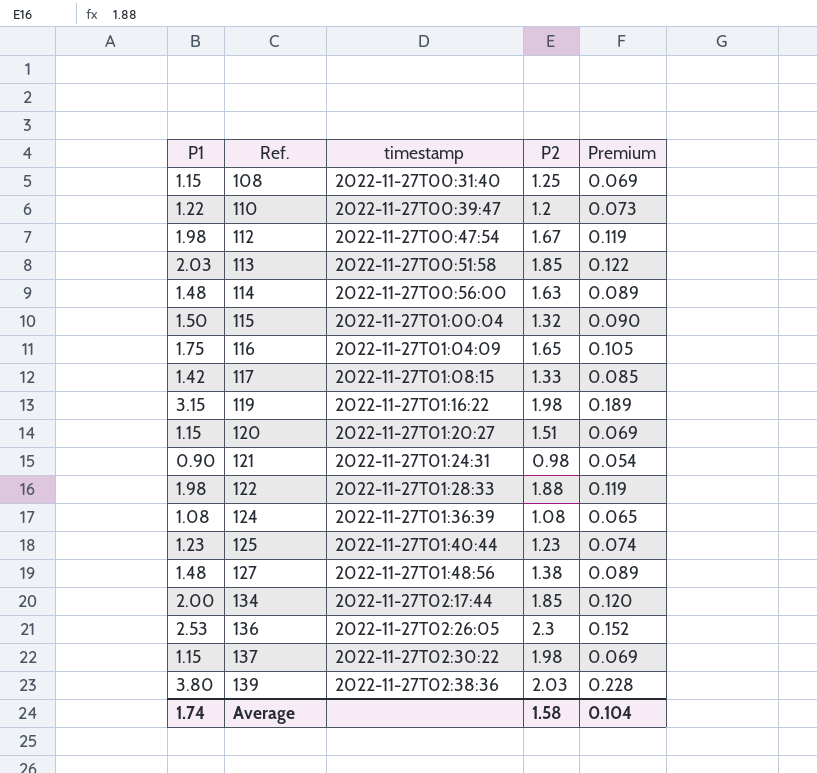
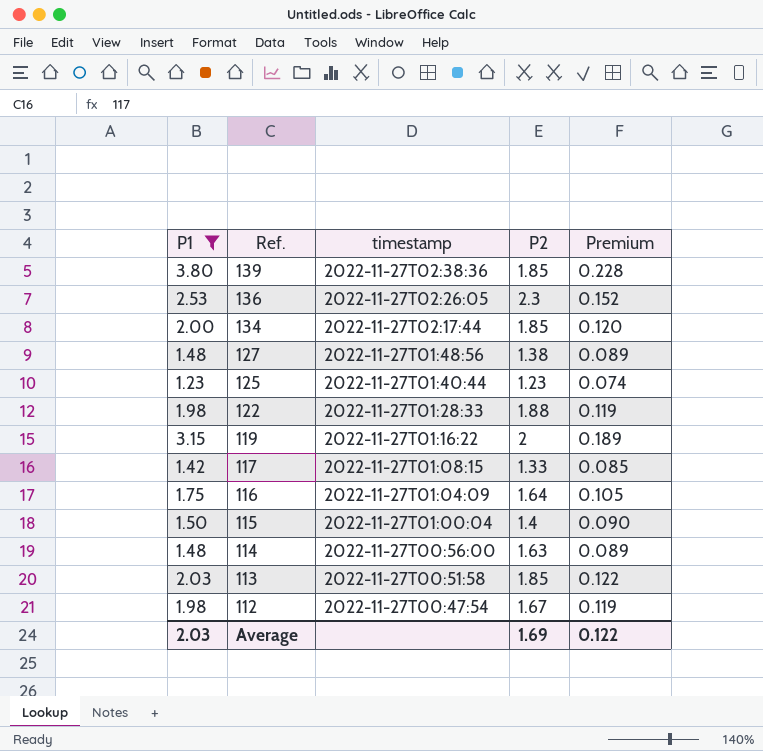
filter: none -> P1 >= 1.23
row order: Ref. ascending -> Ref. descending
139 | P2: 2.03 -> 1.85
119 | P2: 1.98 -> 2
116 | P2: 1.65 -> 1.64
115 | P2: 1.32 -> 1.4
Average | P1: 1.74 -> 2.03
Average | P2: 1.58 -> 1.69
Average | Premium: 0.104 -> 0.122

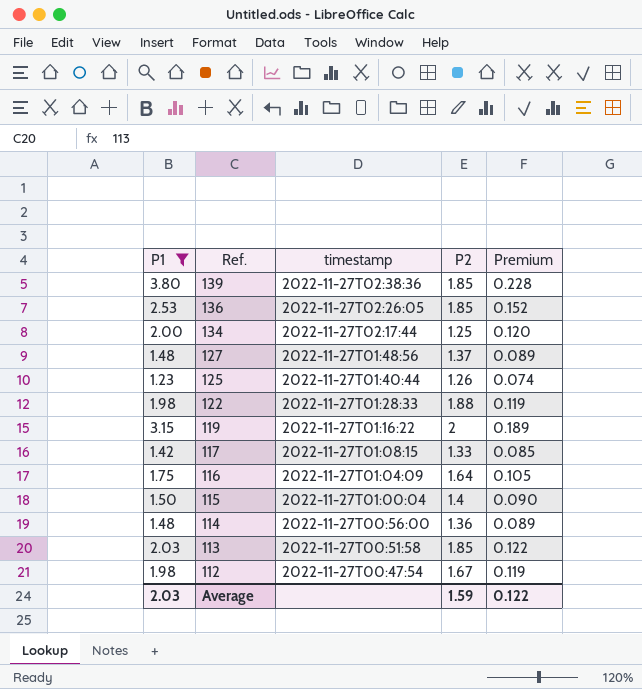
136 | P2: 2.3 -> 1.85
134 | P2: 1.85 -> 1.25
127 | P2: 1.38 -> 1.37
125 | P2: 1.23 -> 1.26
114 | P2: 1.63 -> 1.36
Average | P2: 1.69 -> 1.59

